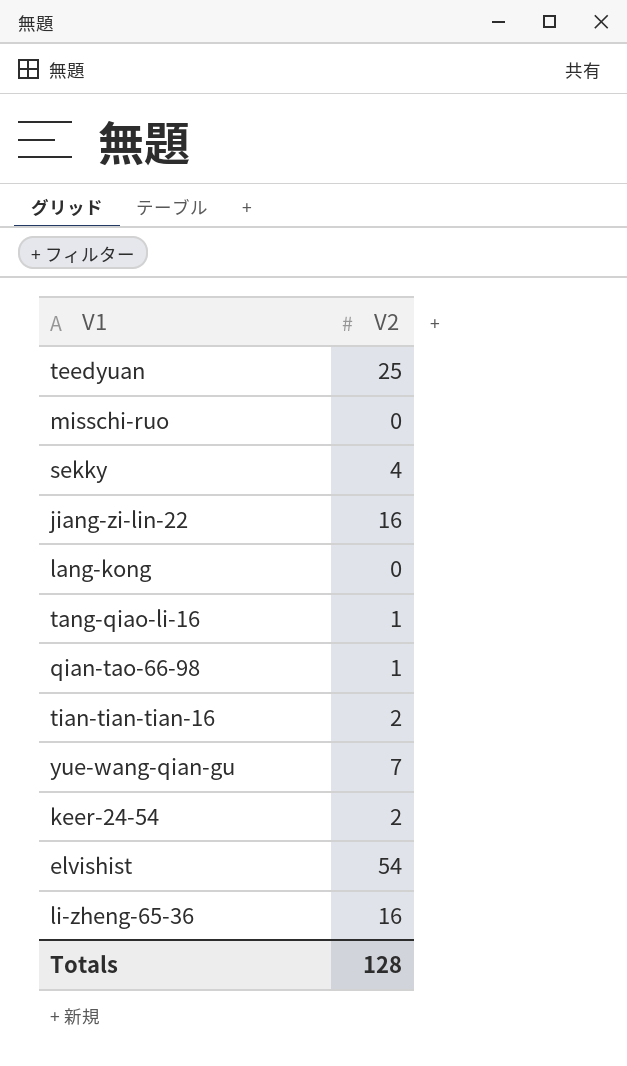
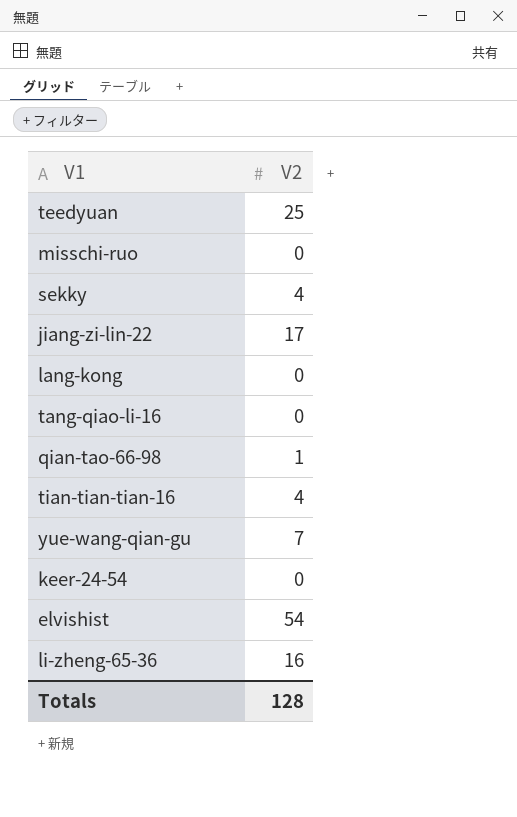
jiang-zi-lin-22 | V2: 16 -> 17
tang-qiao-li-16 | V2: 1 -> 0
tian-tian-tian-16 | V2: 2 -> 4
keer-24-54 | V2: 2 -> 0

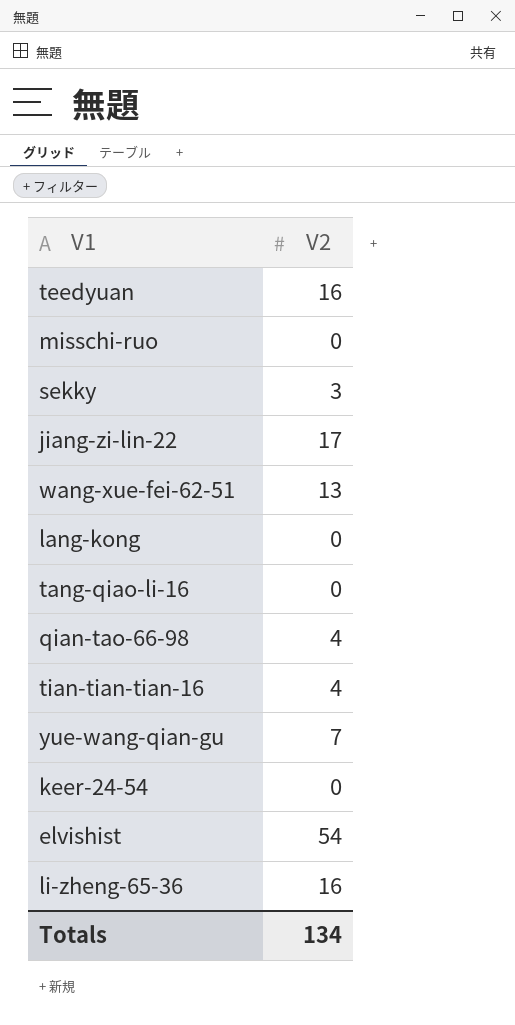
teedyuan | V2: 25 -> 16
sekky | V2: 4 -> 3
row wang-xue-fei-62-51: none -> 13
qian-tao-66-98 | V2: 1 -> 4
Totals | V2: 128 -> 134

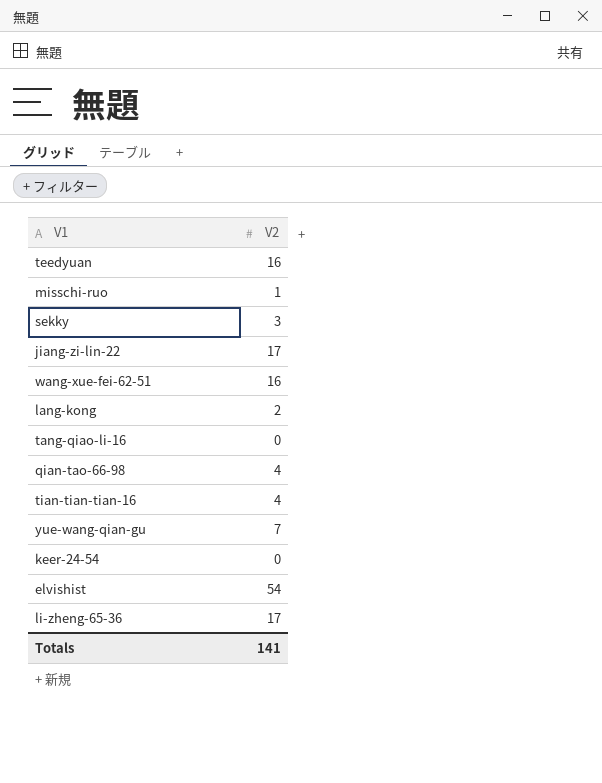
misschi-ruo | V2: 0 -> 1
wang-xue-fei-62-51 | V2: 13 -> 16
lang-kong | V2: 0 -> 2
li-zheng-65-36 | V2: 16 -> 17
Totals | V2: 134 -> 141

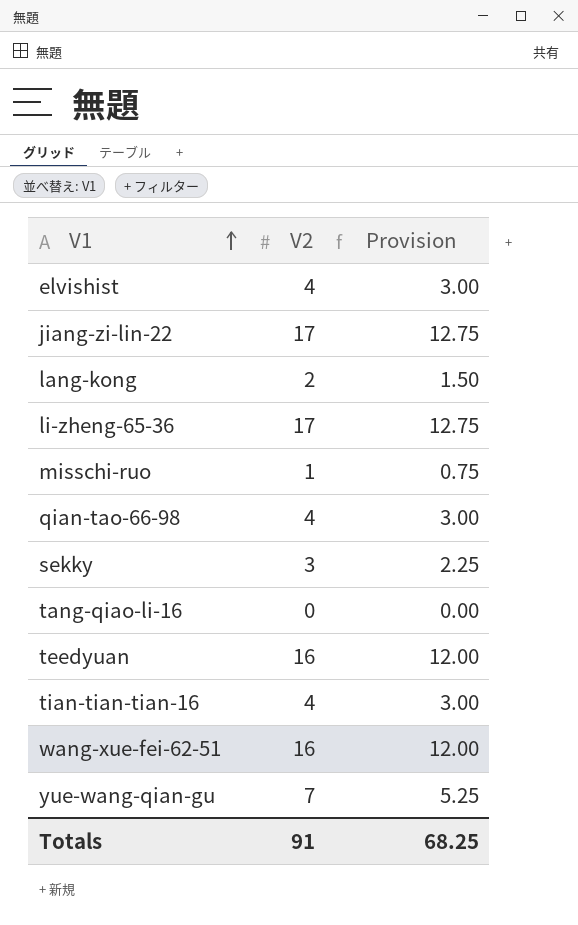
row order: none -> V1 ascending
column Provision | formula: none -> [V2] * 0.75
row keer-24-54: 0 -> none
elvishist | V2: 54 -> 4
Totals | V2: 141 -> 91

